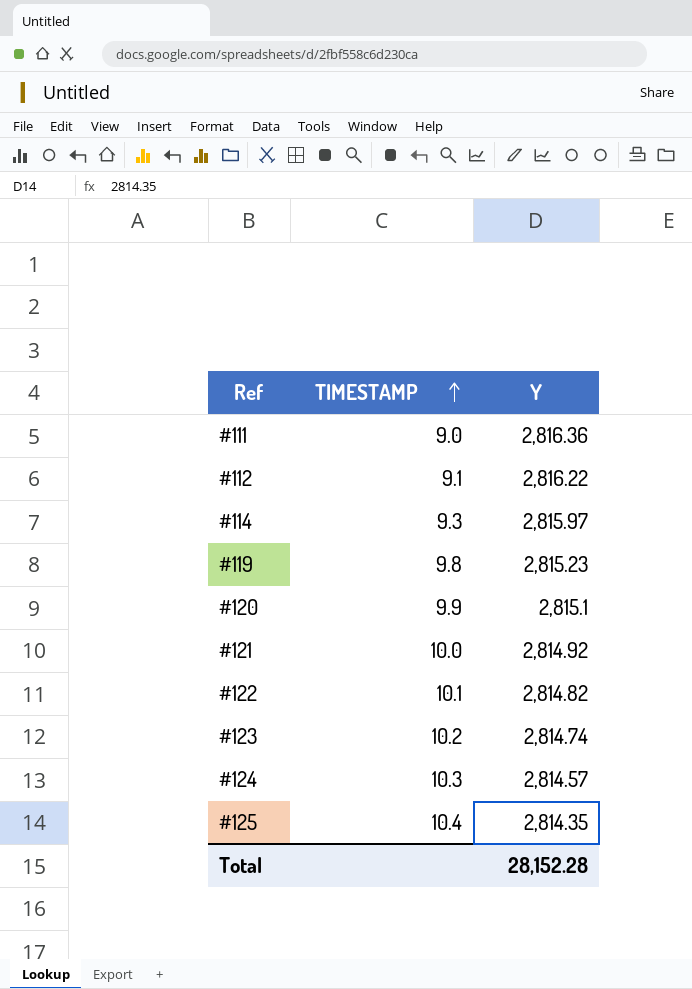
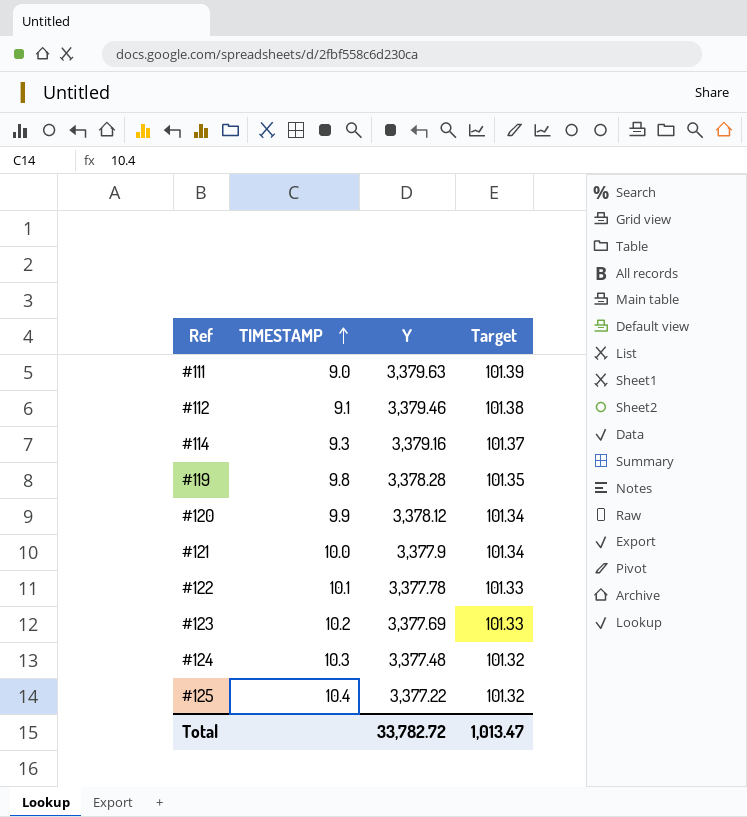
column Target | formula: none -> [Y] * 0.03
#111 | Y: 2,816.36 -> 3,379.63
#112 | Y: 2,816.22 -> 3,379.46
#114 | Y: 2,815.97 -> 3,379.16
#119 | Y: 2,815.23 -> 3,378.28
#120 | Y: 2,815.1 -> 3,378.12
#121 | Y: 2,814.92 -> 3,377.9
#122 | Y: 2,814.82 -> 3,377.78
#123 | Y: 2,814.74 -> 3,377.69
#124 | Y: 2,814.57 -> 3,377.48
#125 | Y: 2,814.35 -> 3,377.22
Total | Y: 28,152.28 -> 33,782.72

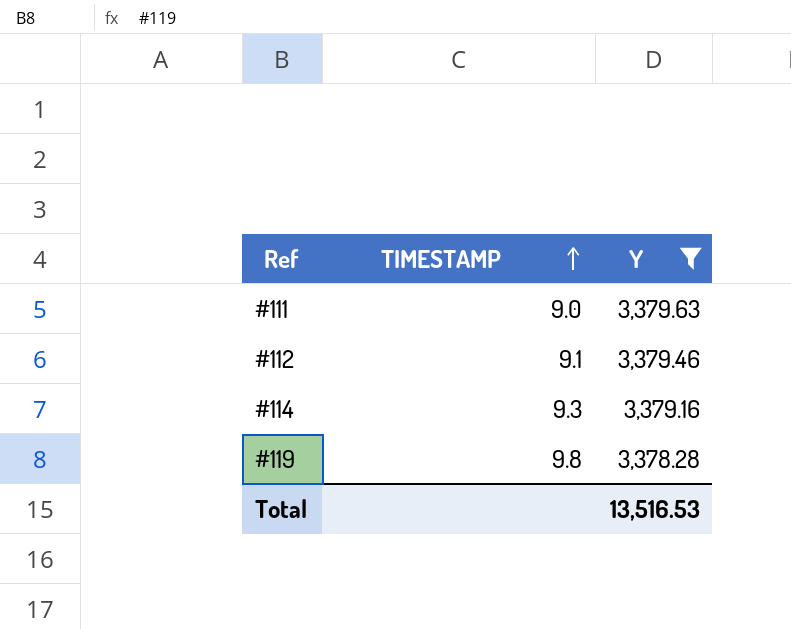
filter: none -> Y >= 3,378.28
column Target | formula: [Y] * 0.03 -> none
Total | Y: 33,782.72 -> 13,516.53

